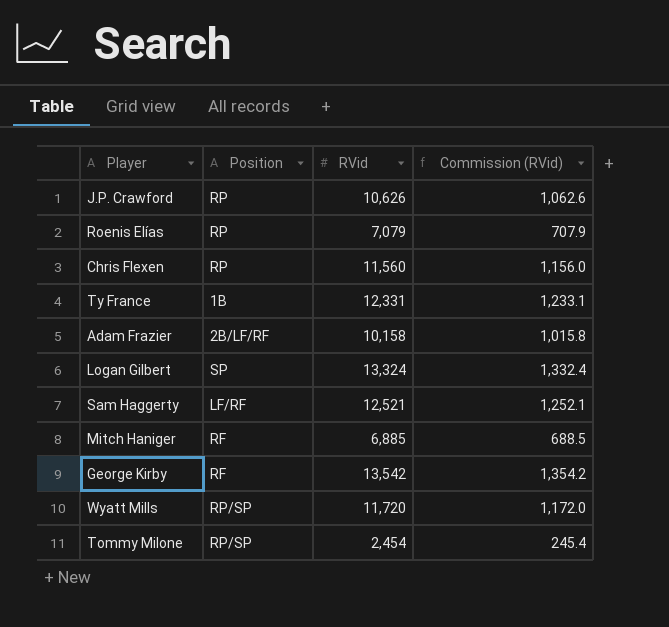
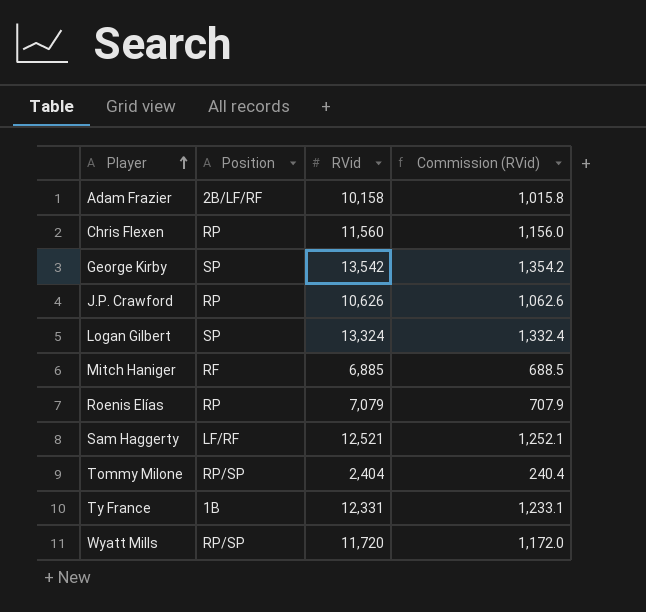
row order: none -> Player ascending
George Kirby | Position: RF -> SP
Tommy Milone | RVid: 2,454 -> 2,404
Tommy Milone | Commission (RVid): 245.4 -> 240.4

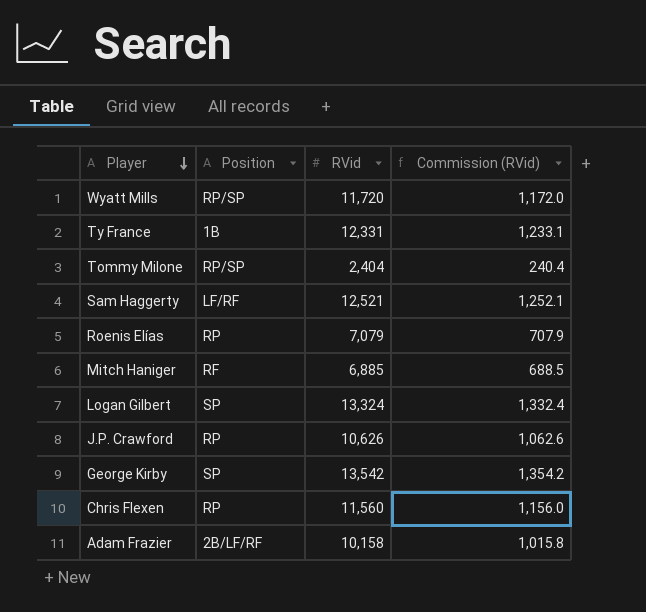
row order: Player ascending -> Player descending

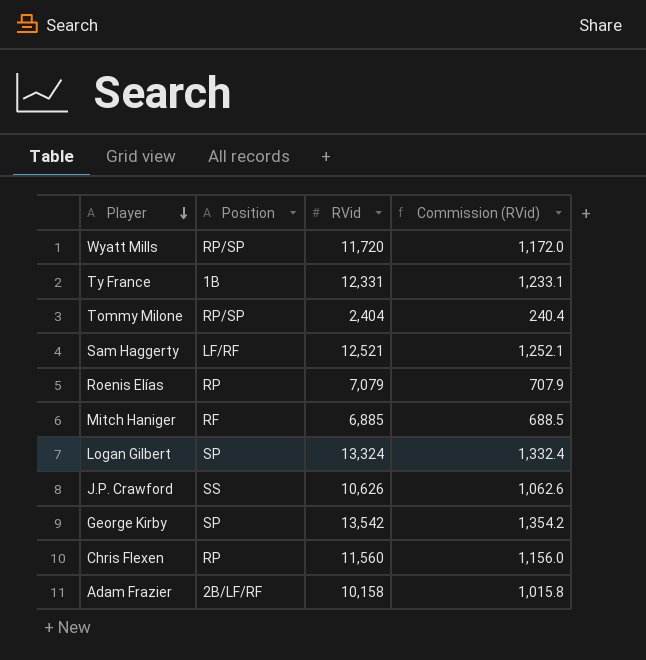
J.P. Crawford | Position: RP -> SS

